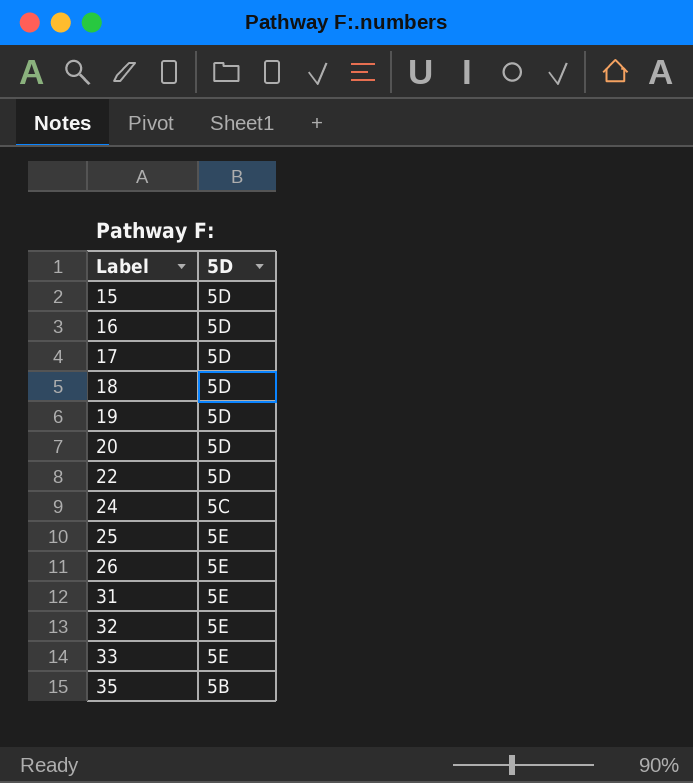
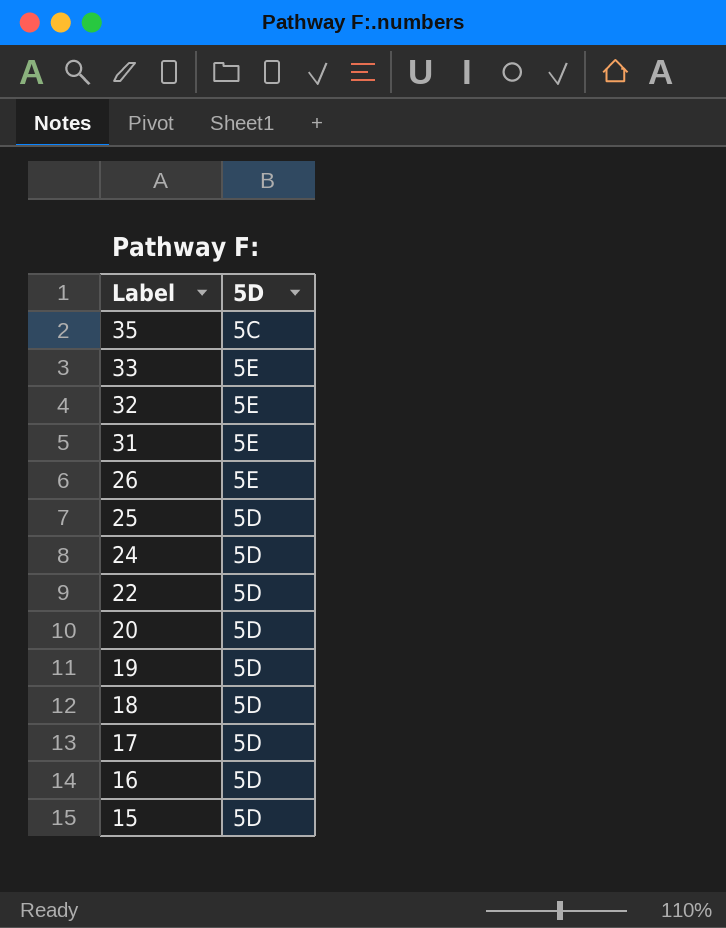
row order: Label ascending -> Label descending
35 | 5D: 5B -> 5C
25 | 5D: 5E -> 5D
24 | 5D: 5C -> 5D

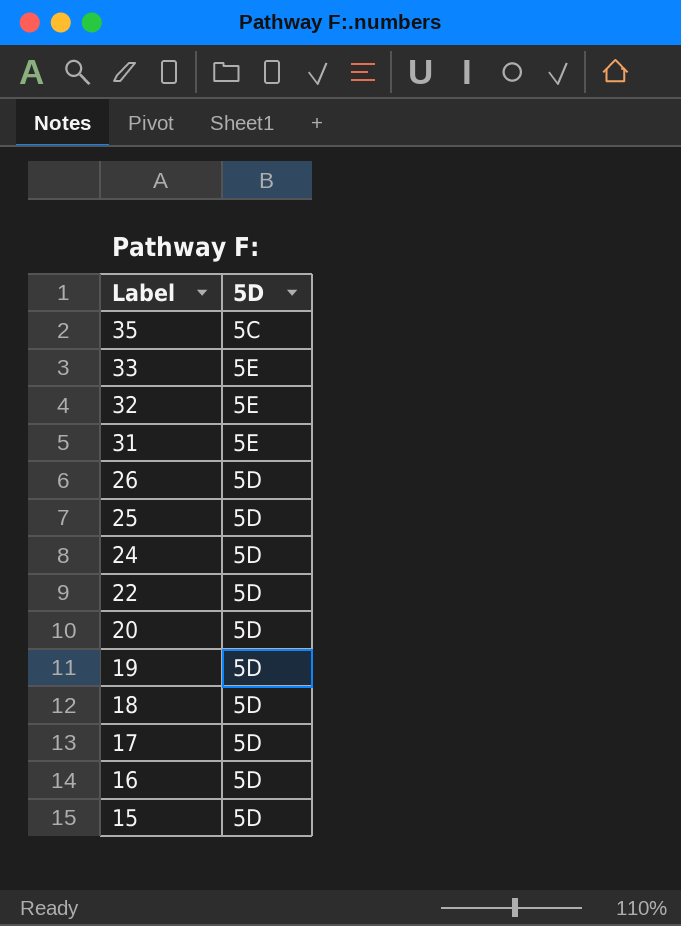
26 | 5D: 5E -> 5D

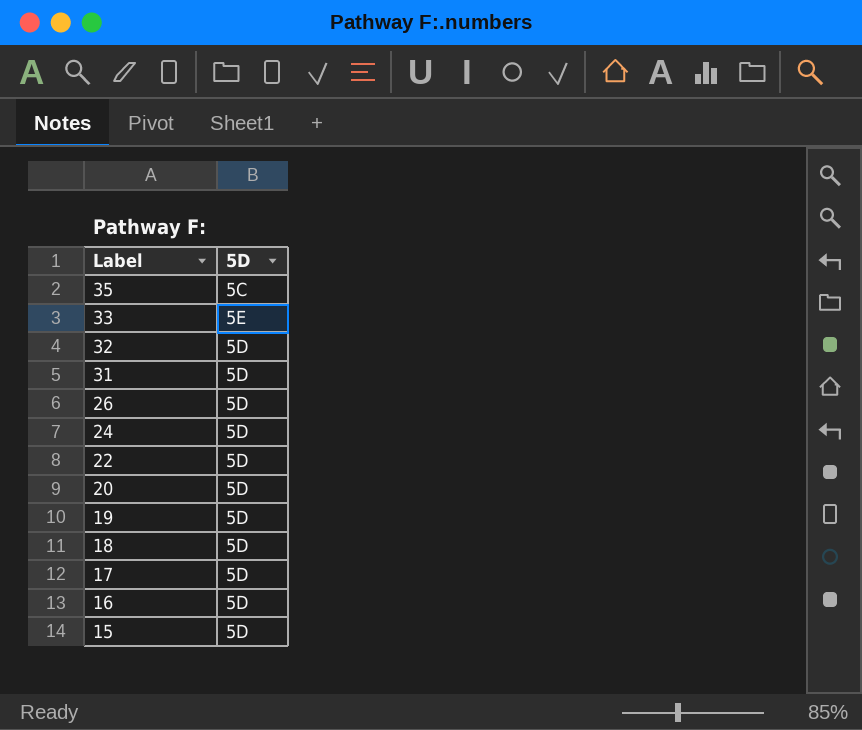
row 25: 5D -> none
32 | 5D: 5E -> 5D
31 | 5D: 5E -> 5D

